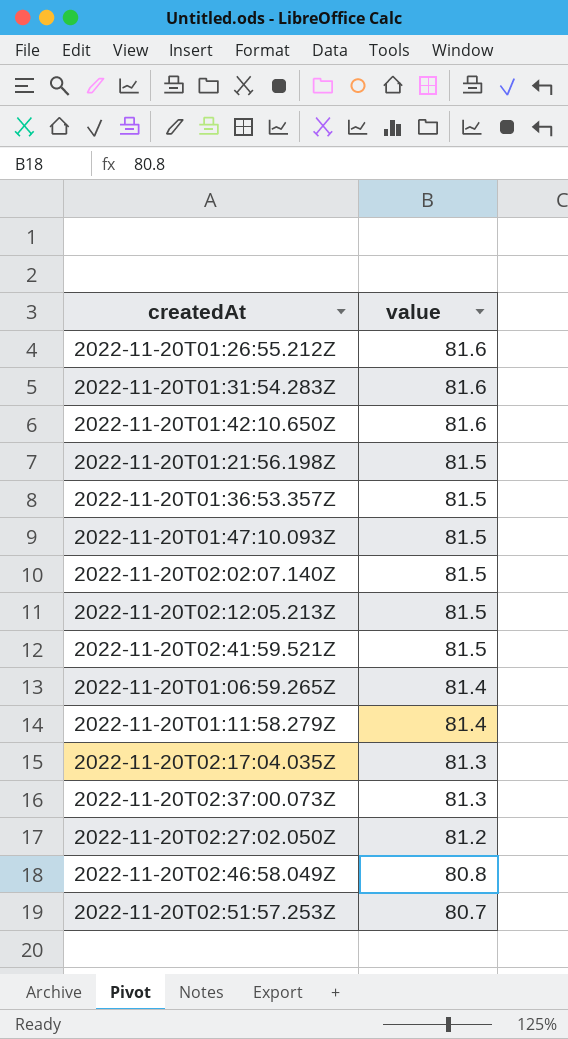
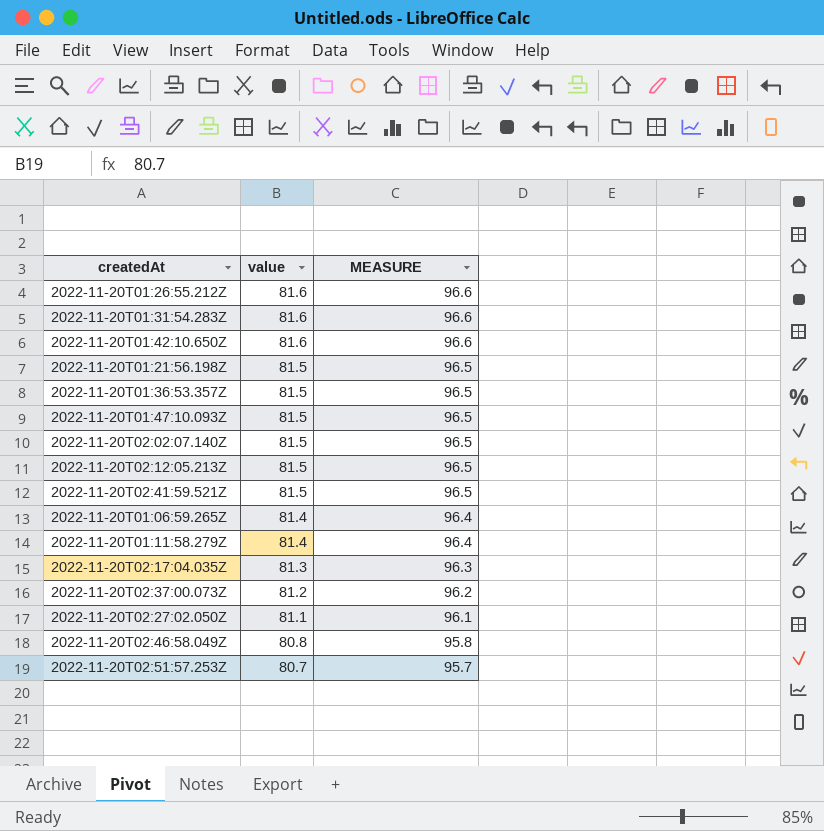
column MEASURE | formula: none -> [value] + 15
2022-11-20T02:37:00.073Z | value: 81.3 -> 81.2
2022-11-20T02:27:02.050Z | value: 81.2 -> 81.1

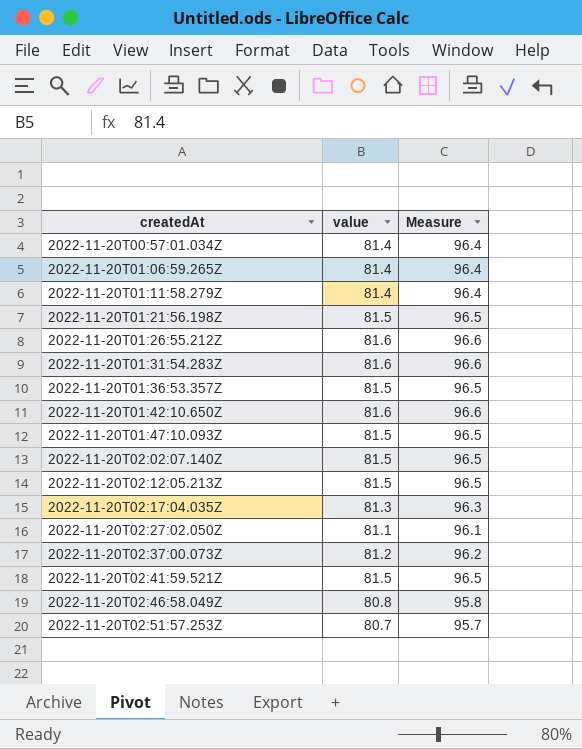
row order: value descending -> createdAt ascending
column name: MEASURE -> Measure
row 2022-11-20T00:57:01.034Z: none -> 81.4 | 96.4

